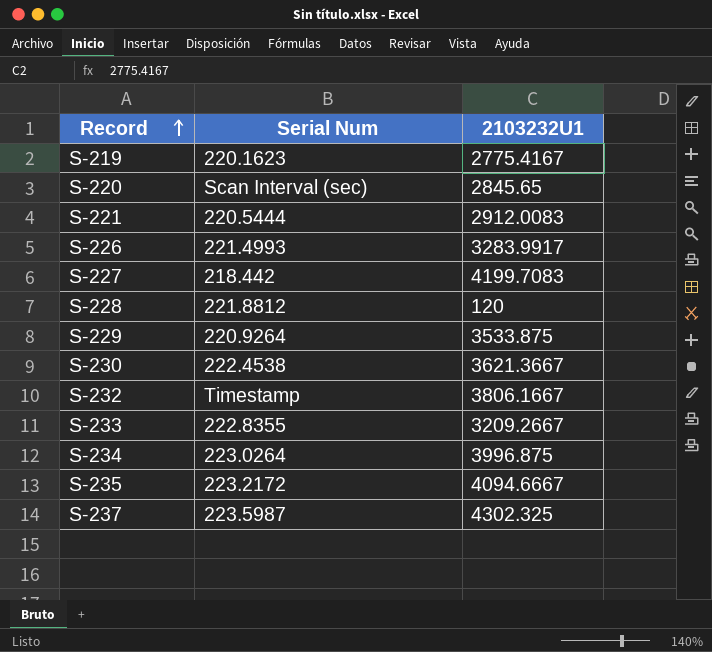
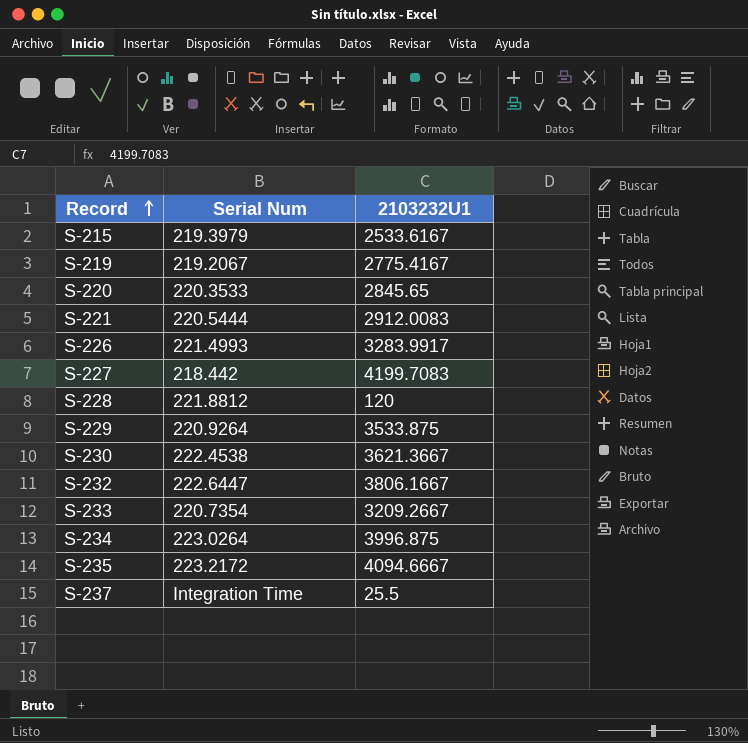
row S-215: none -> 219.3979 | 2533.6167
S-219 | Serial Num: 220.1623 -> 219.2067
S-220 | Serial Num: Scan Interval (sec) -> 220.3533
S-232 | Serial Num: Timestamp -> 222.6447
S-233 | Serial Num: 222.8355 -> 220.7354
S-237 | Serial Num: 223.5987 -> Integration Time
S-237 | 2103232U1: 4302.325 -> 25.5

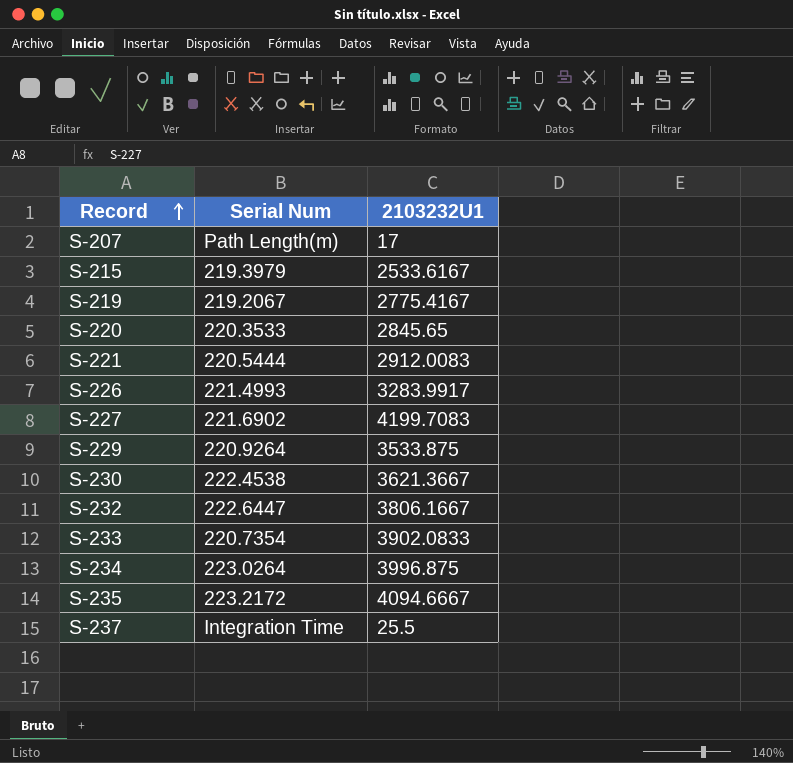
row S-228: 221.8812 | 120 -> none
row S-207: none -> Path Length(m) | 17
S-227 | Serial Num: 218.442 -> 221.6902
S-233 | 2103232U1: 3209.2667 -> 3902.0833

